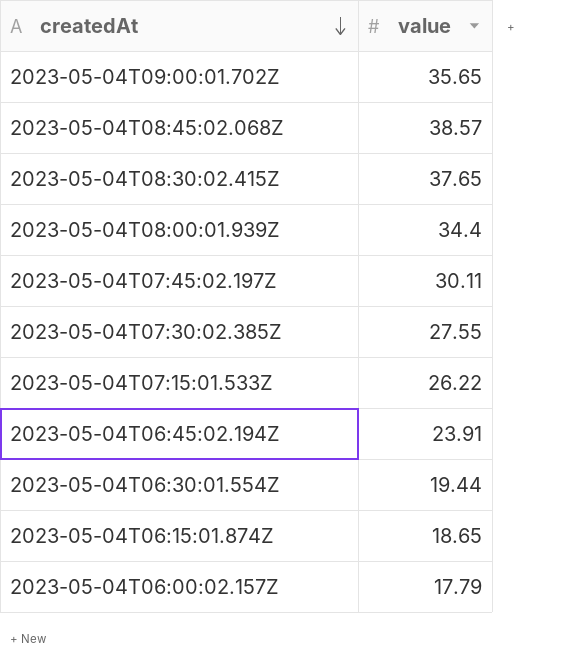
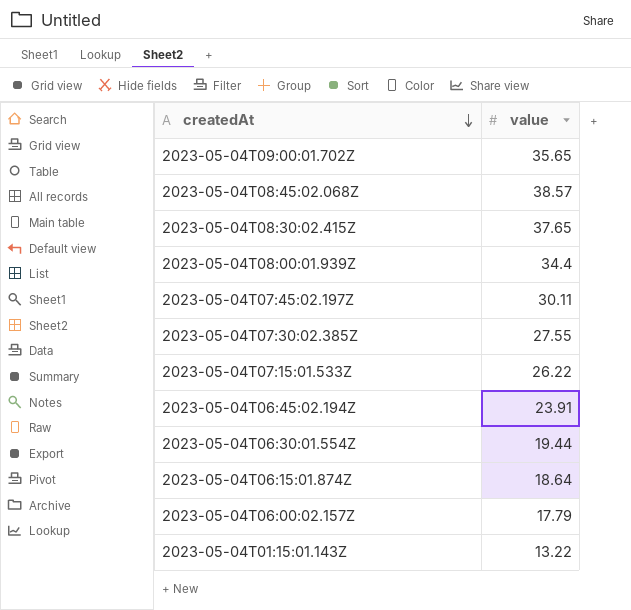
2023-05-04T06:15:01.874Z | value: 18.65 -> 18.64
row 2023-05-04T01:15:01.143Z: none -> 13.22

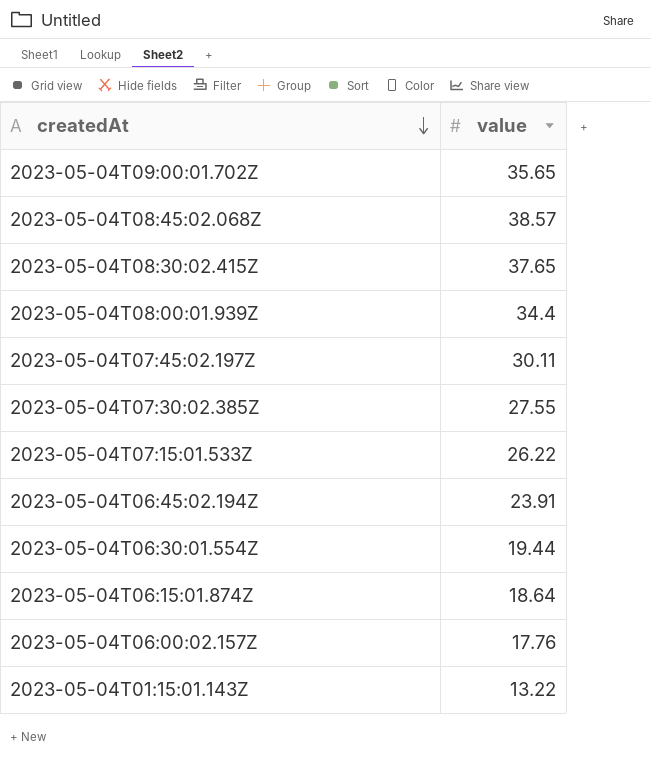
2023-05-04T06:00:02.157Z | value: 17.79 -> 17.76

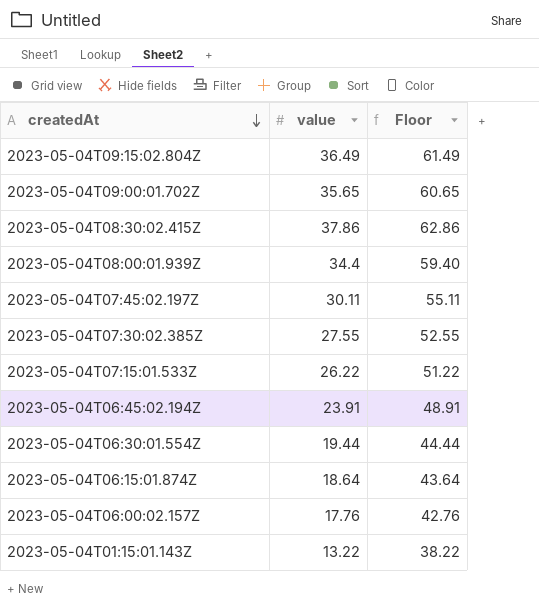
column Floor | formula: none -> [value] + 25
row 2023-05-04T08:45:02.068Z: 38.57 -> none
row 2023-05-04T09:15:02.804Z: none -> 36.49 | 61.49
2023-05-04T08:30:02.415Z | value: 37.65 -> 37.86

